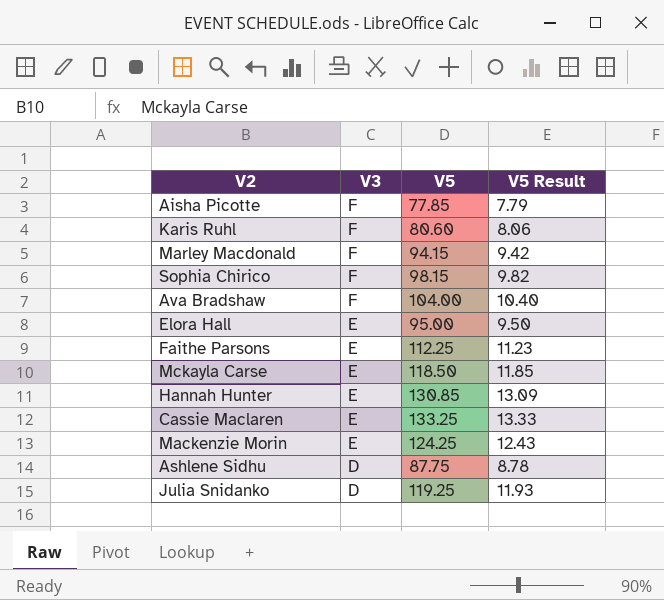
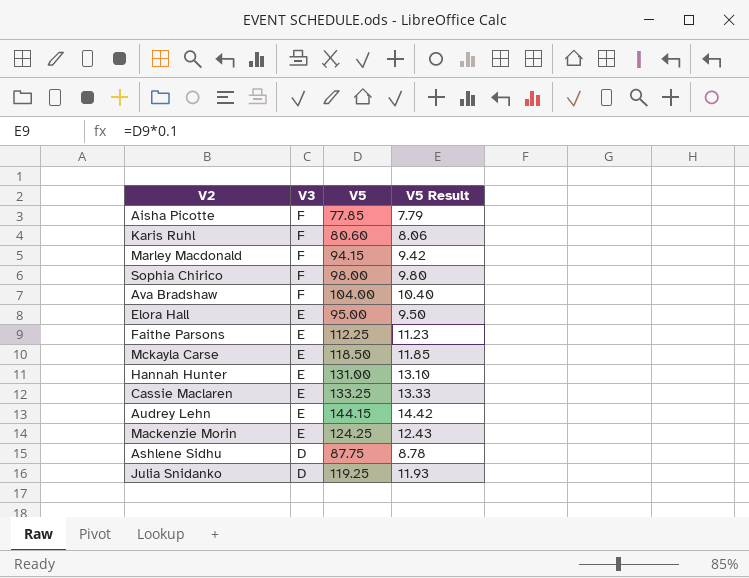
Sophia Chirico | V5: 98.15 -> 98.00
Sophia Chirico | V5 Result: 9.82 -> 9.80
Hannah Hunter | V5: 130.85 -> 131.00
Hannah Hunter | V5 Result: 13.09 -> 13.10
row Audrey Lehn: none -> E | 144.15 | 14.42

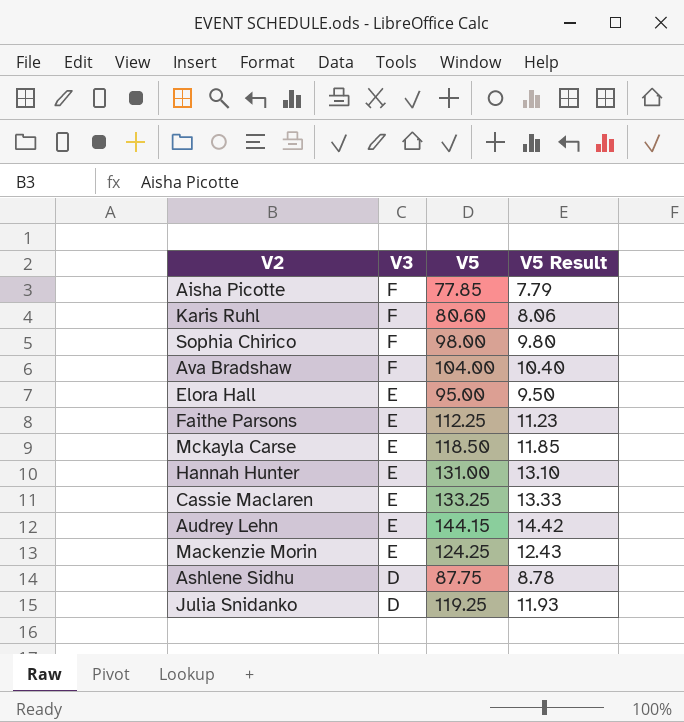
row Marley Macdonald: F | 94.15 | 9.42 -> none

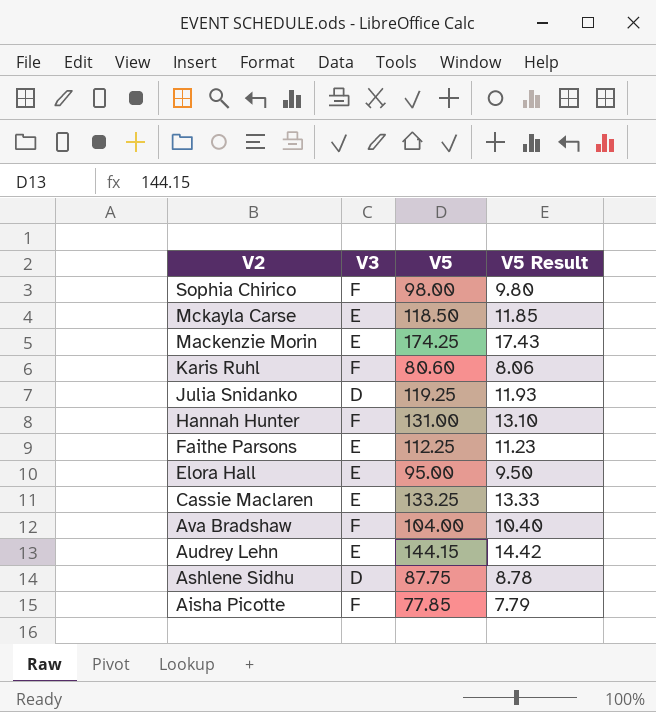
row order: V3 descending -> V2 descending
Mackenzie Morin | V5: 124.25 -> 174.25
Mackenzie Morin | V5 Result: 12.43 -> 17.43
Hannah Hunter | V3: E -> F

